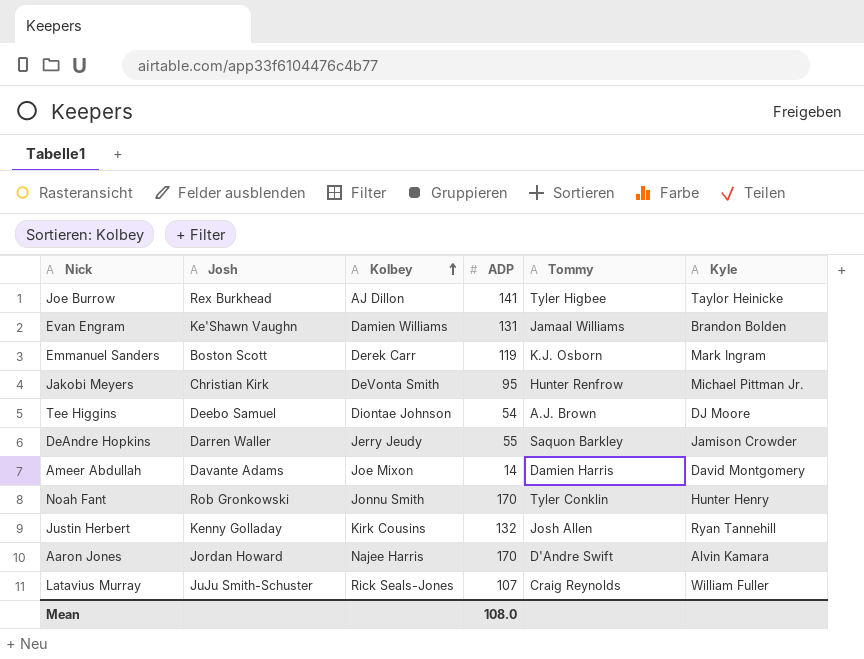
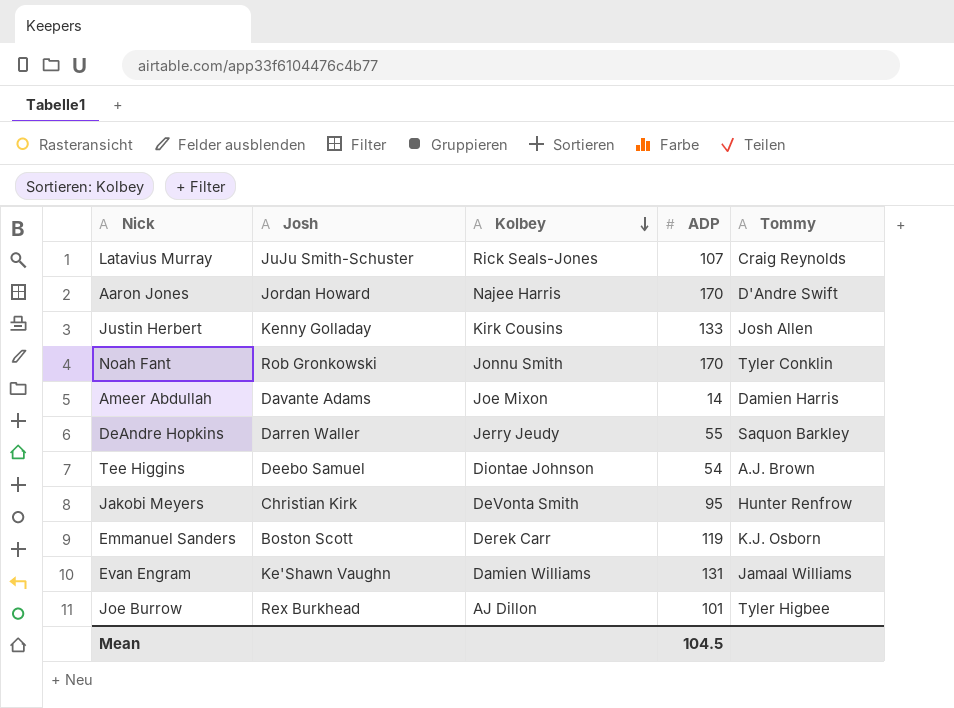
row order: Kolbey ascending -> Kolbey descending
column Kyle | position: 6 -> none
Justin Herbert | ADP: 132 -> 133
Joe Burrow | ADP: 141 -> 101
Mean | ADP: 108.0 -> 104.5

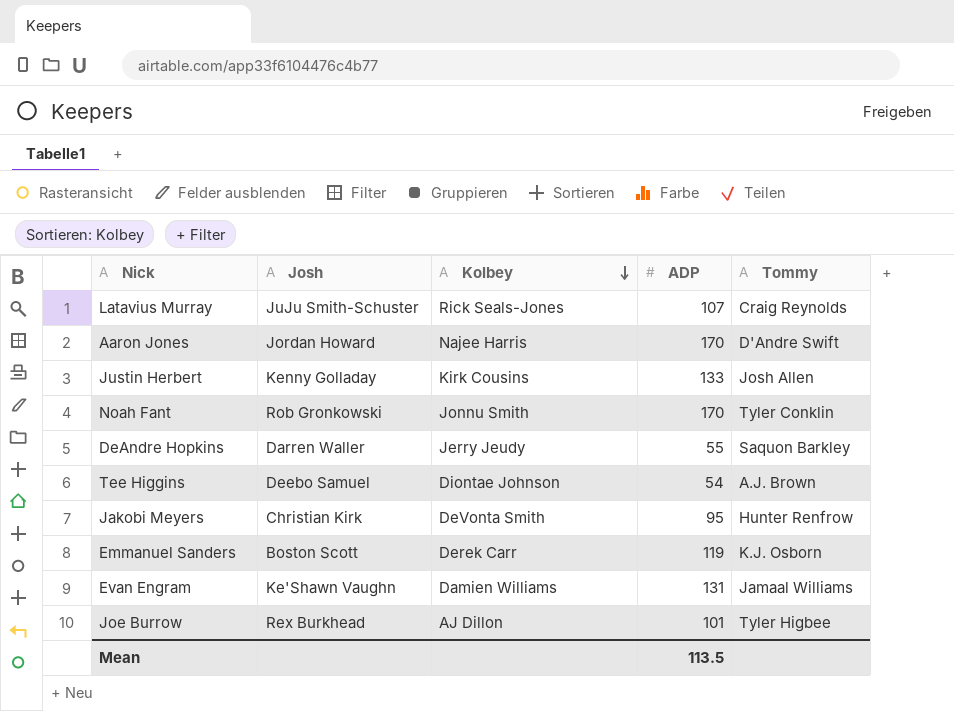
row Ameer Abdullah: Davante Adams | Joe Mixon | 14 | Damien Harris -> none
Mean | ADP: 104.5 -> 113.5

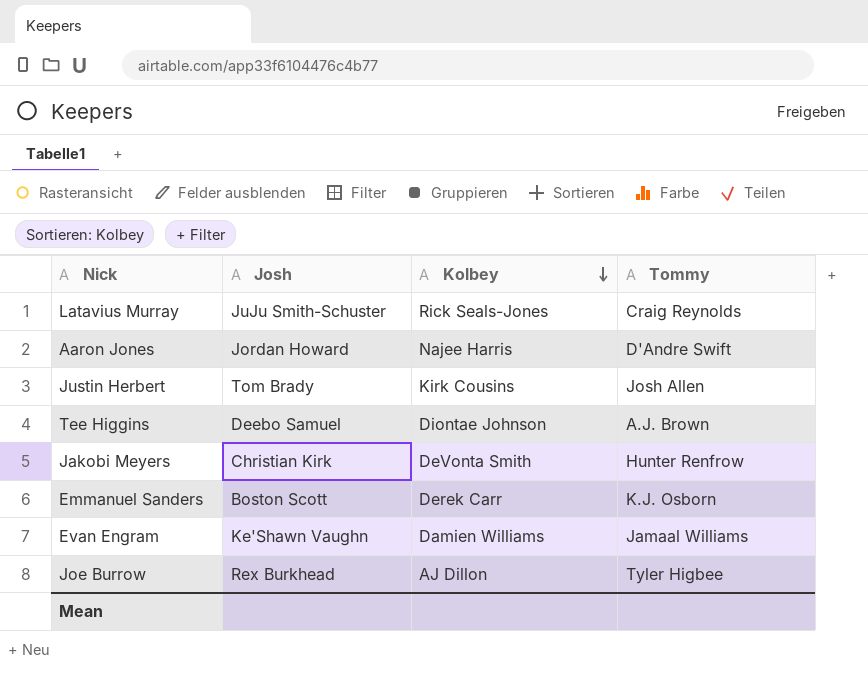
column ADP | position: 4 -> none
row Noah Fant: Rob Gronkowski | Jonnu Smith | 170 | Tyler Conklin -> none
row DeAndre Hopkins: Darren Waller | Jerry Jeudy | 55 | Saquon Barkley -> none
Justin Herbert | Josh: Kenny Golladay -> Tom Brady

